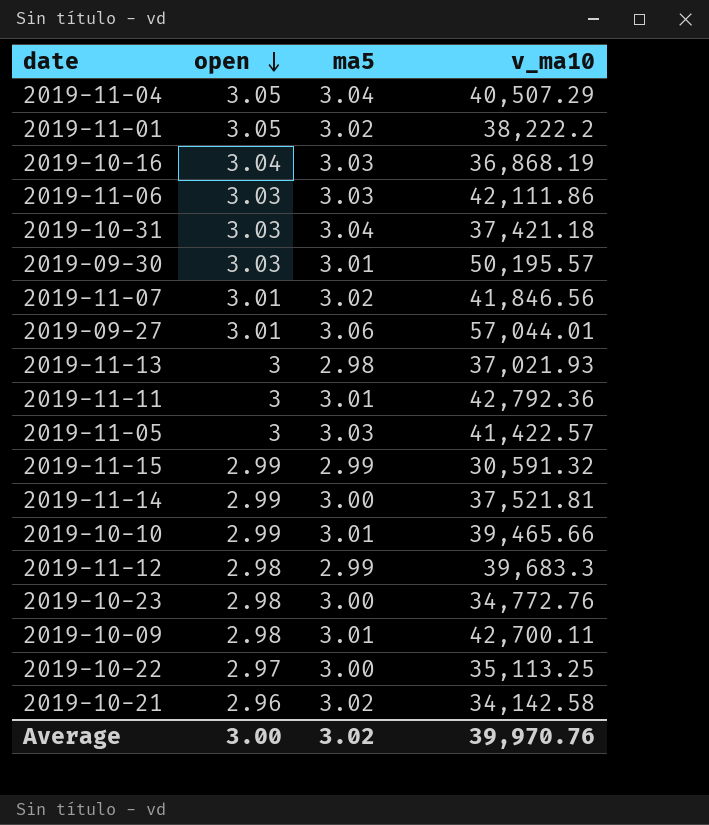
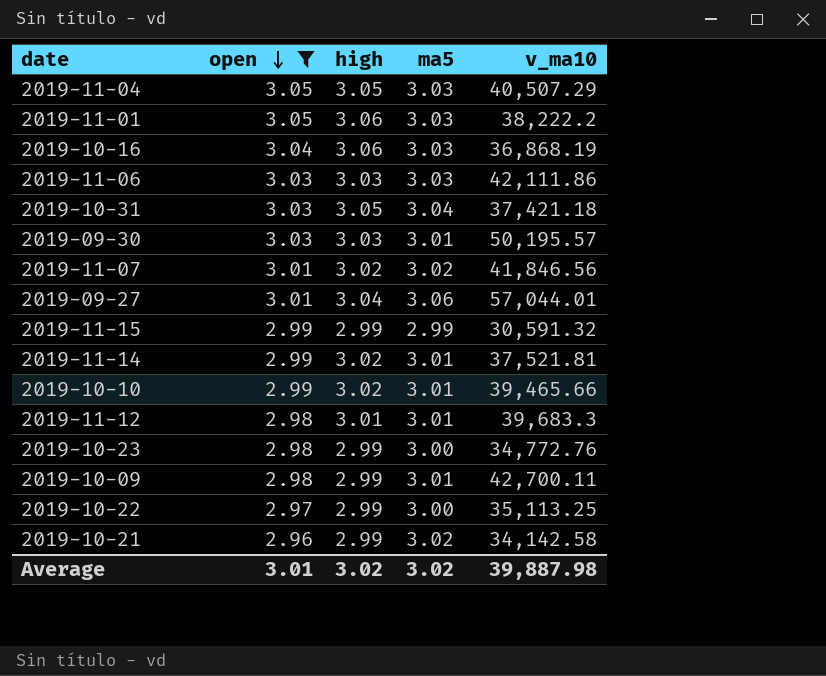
filter: none -> open != 3
column high | position: none -> 3
2019-11-04 | ma5: 3.04 -> 3.03
2019-11-01 | ma5: 3.02 -> 3.03
2019-11-14 | ma5: 3.00 -> 3.01
2019-11-12 | ma5: 2.99 -> 3.01
Average | open: 3.00 -> 3.01
Average | v_ma10: 39,970.76 -> 39,887.98

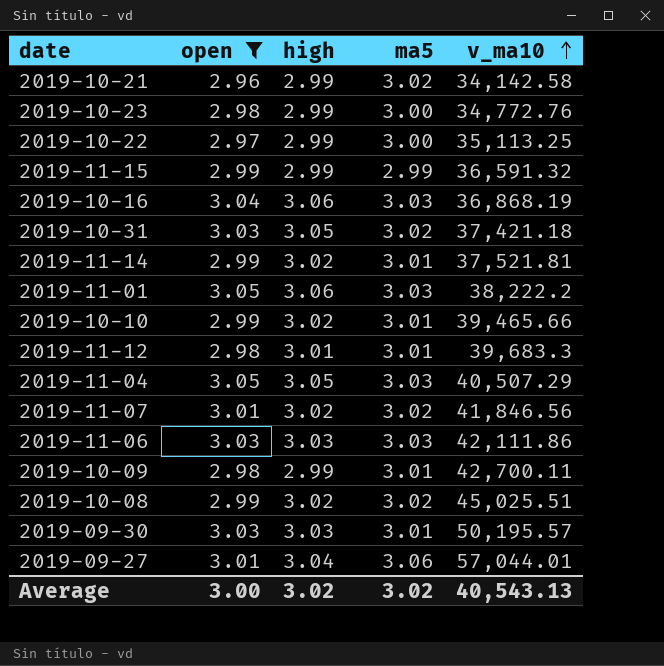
row order: open descending -> v_ma10 ascending
2019-11-15 | v_ma10: 30,591.32 -> 36,591.32
2019-10-31 | ma5: 3.04 -> 3.02
row 2019-10-08: none -> 2.99 | 3.02 | 3.02 | 45,025.51
Average | open: 3.01 -> 3.00
Average | v_ma10: 39,887.98 -> 40,543.13

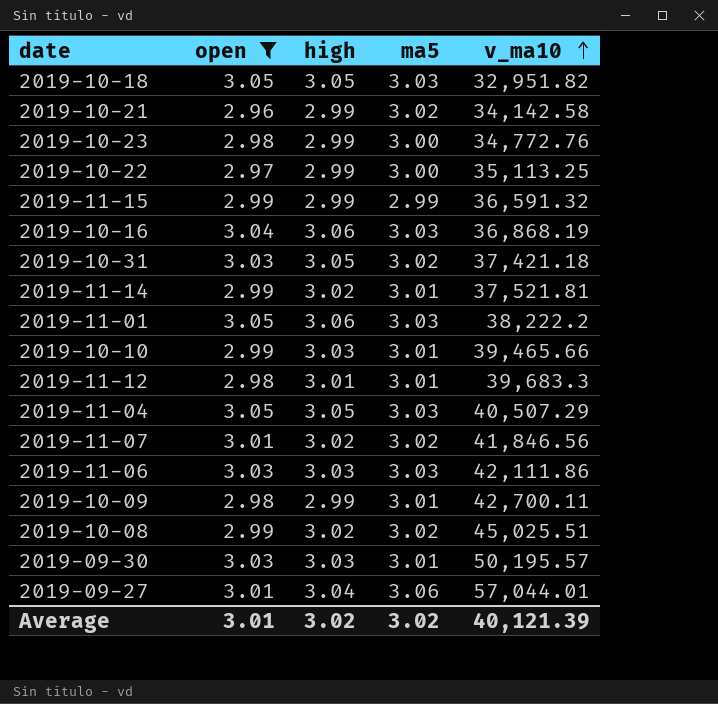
row 2019-10-18: none -> 3.05 | 3.05 | 3.03 | 32,951.82
2019-10-10 | high: 3.02 -> 3.03
Average | open: 3.00 -> 3.01
Average | v_ma10: 40,543.13 -> 40,121.39

